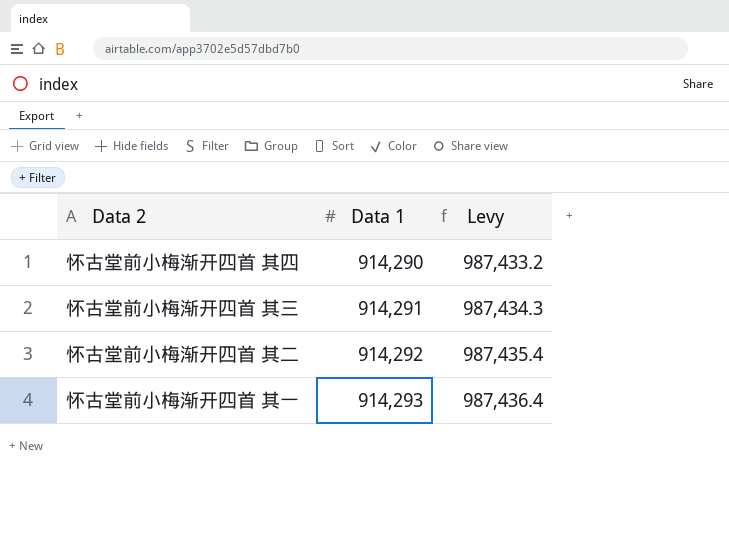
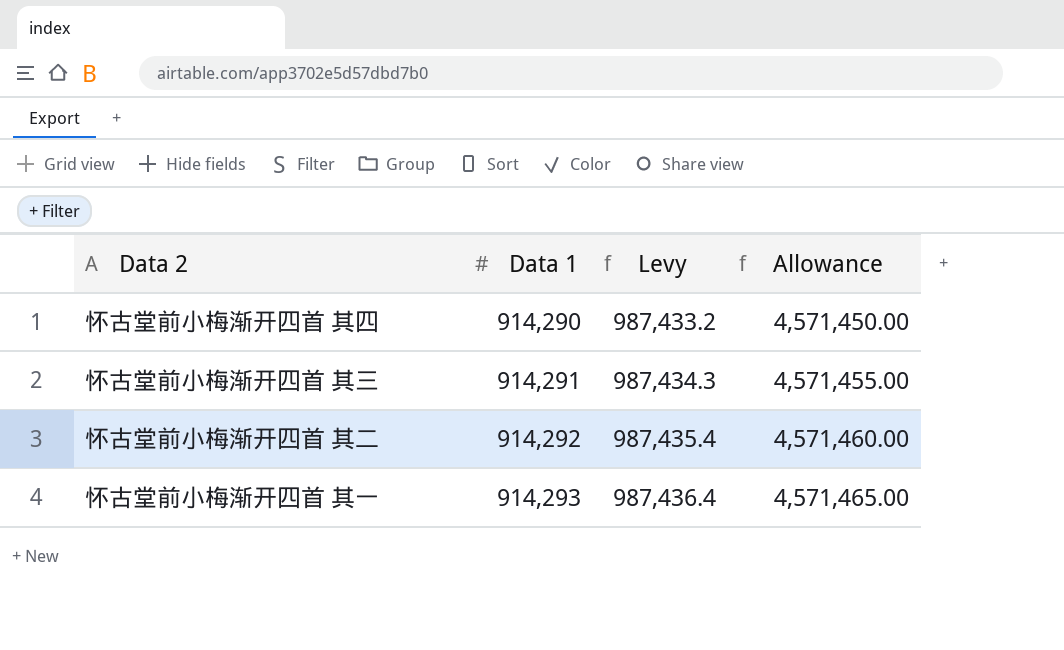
column Allowance | formula: none -> [Data 1] * 5

